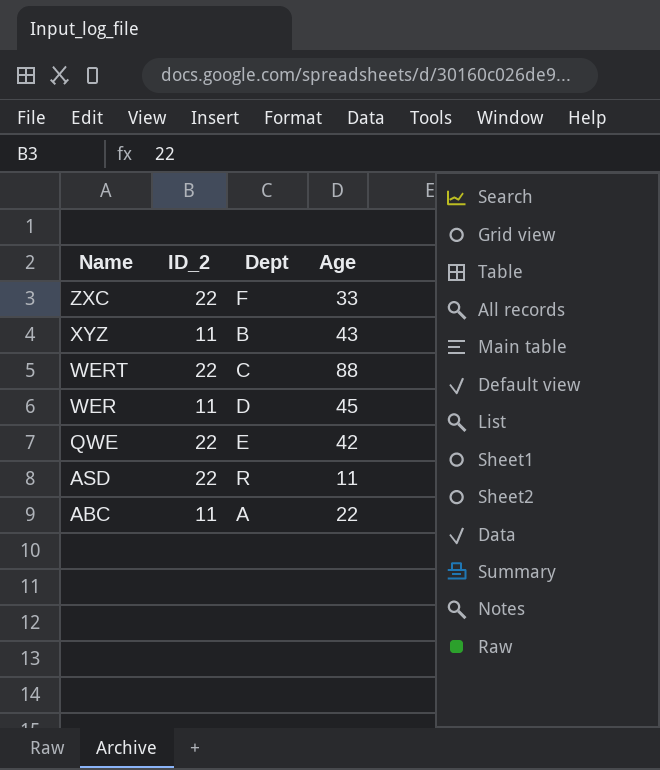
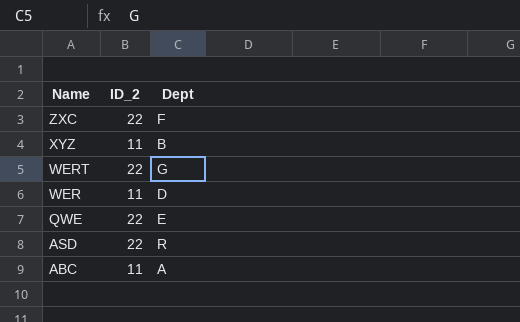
column Age | position: 4 -> none
WERT | Dept: C -> G

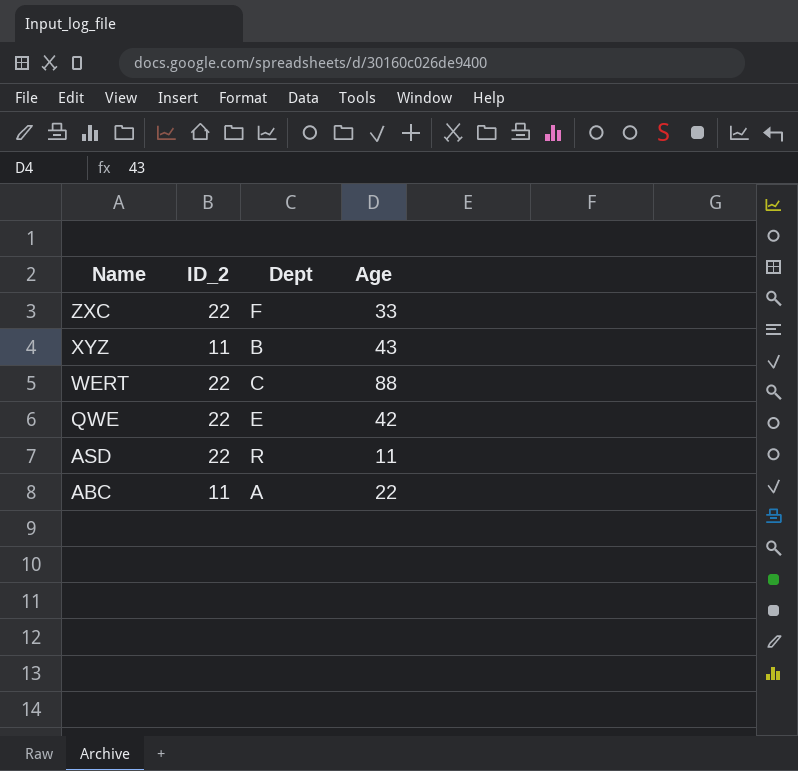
column Age | position: none -> 4
row WER: 11 | D -> none
WERT | Dept: G -> C

